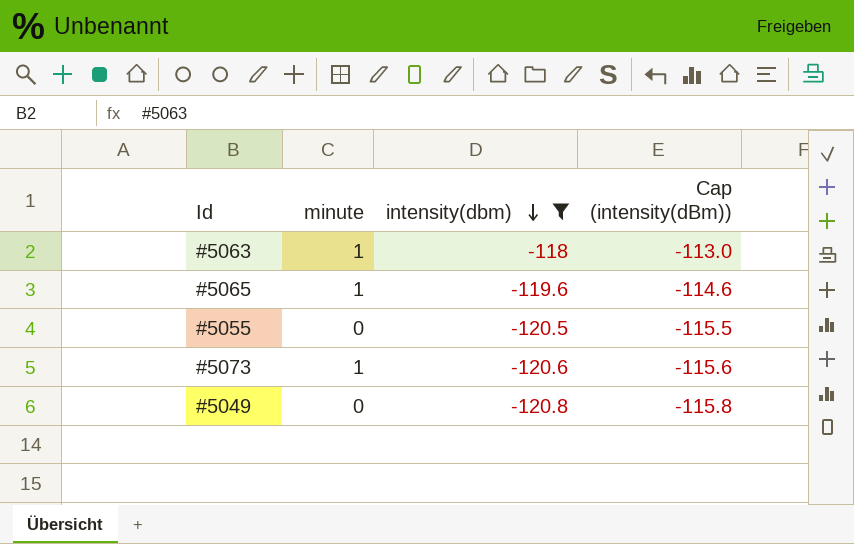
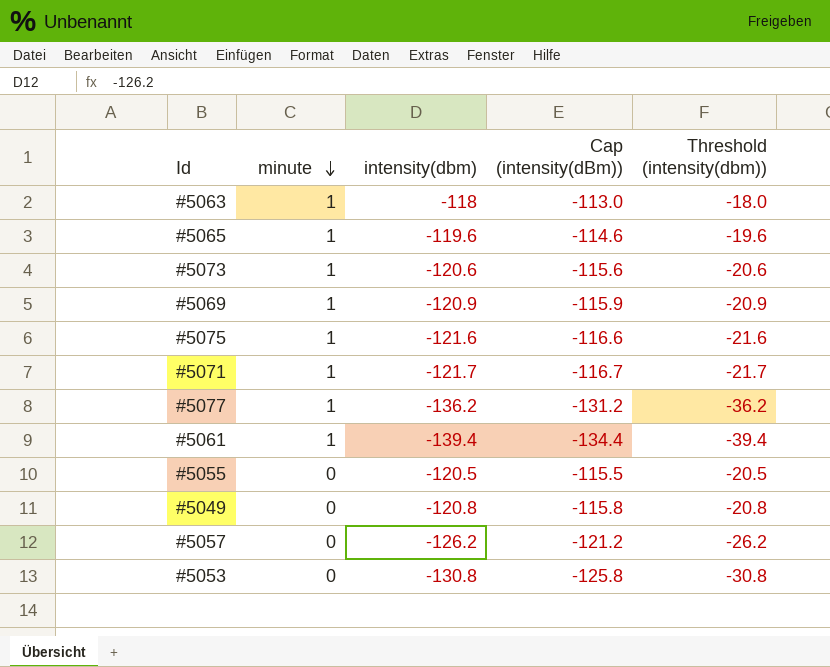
filter: intensity(dbm) >= -120.8 -> none
row order: intensity(dbm) descending -> minute descending
column Threshold (intensity(dbm)) | formula: none -> [intensity(dbm)] + 100

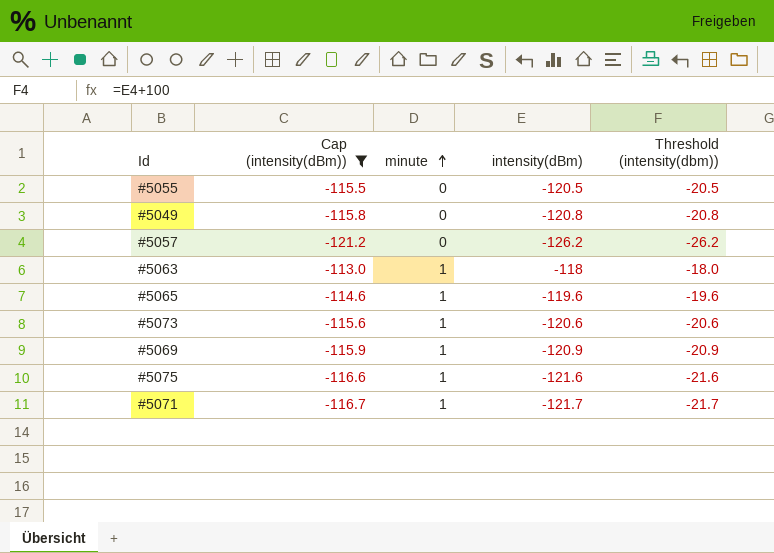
filter: none -> Cap (intensity(dBm)) >= -121.2
row order: minute descending -> minute ascending
column Cap (intensity(dBm)) | position: 4 -> 2
column name: intensity(dbm) -> intensity(dBm)

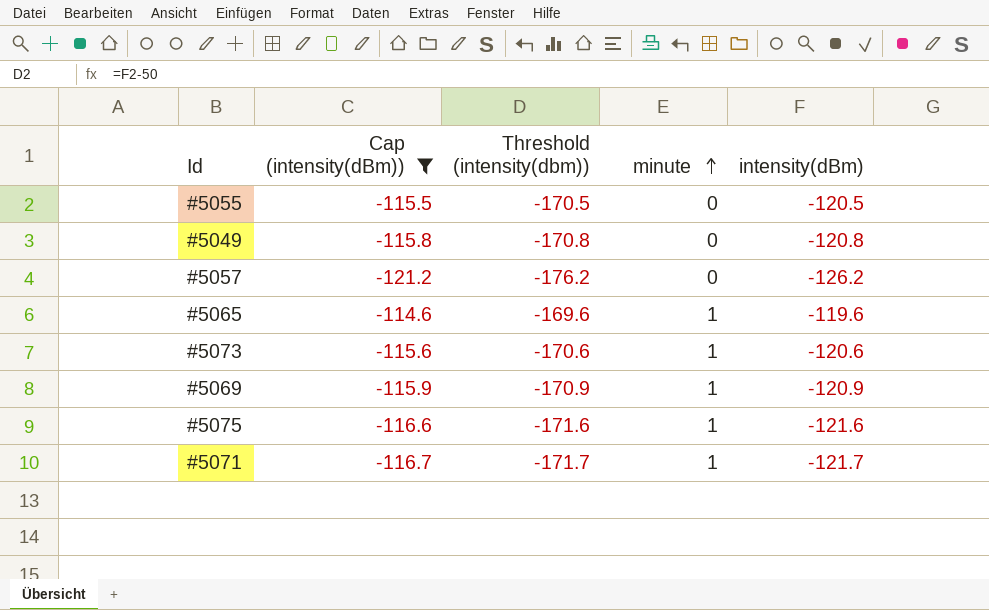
column Threshold (intensity(dbm)) | formula: [intensity(dBm)] + 100 -> [intensity(dBm)] - 50
column Threshold (intensity(dbm)) | position: 5 -> 3
row #5063: -113.0 | 1 | -118 | -18.0 -> none

